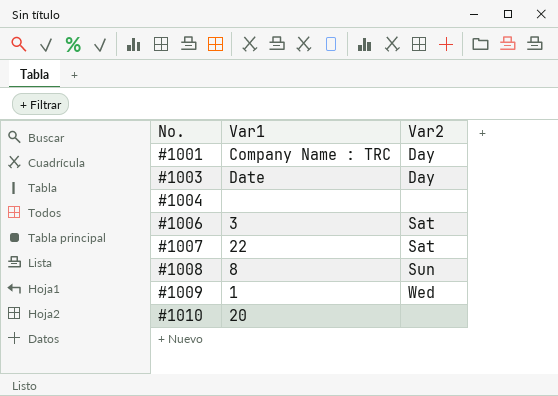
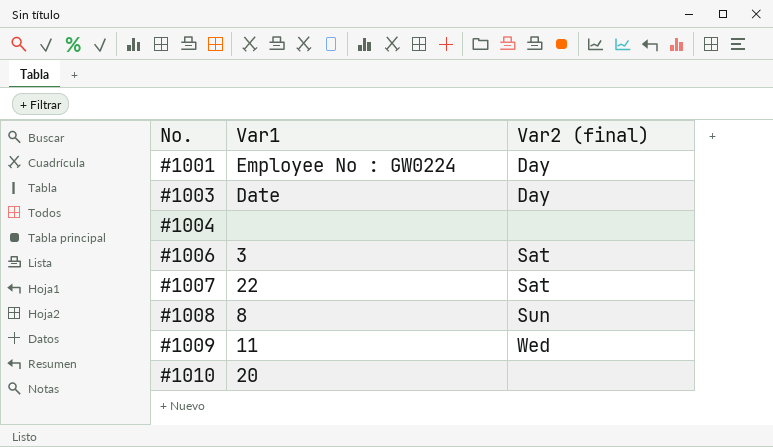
column name: Var2 -> Var2 (final)
#1001 | Var1: Company Name : TRC -> Employee No : GW0224
#1009 | Var1: 1 -> 11

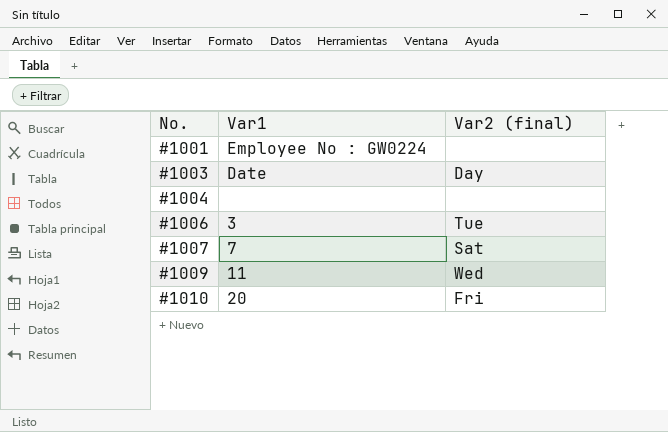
row #1008: 8 | Sun -> none
#1001 | Var2 (final): Day -> none
#1006 | Var2 (final): Sat -> Tue
#1007 | Var1: 22 -> 7
#1010 | Var2 (final): none -> Fri

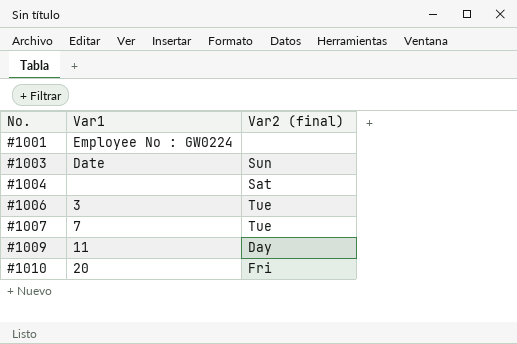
#1003 | Var2 (final): Day -> Sun
#1004 | Var2 (final): none -> Sat
#1007 | Var2 (final): Sat -> Tue
#1009 | Var2 (final): Wed -> Day

